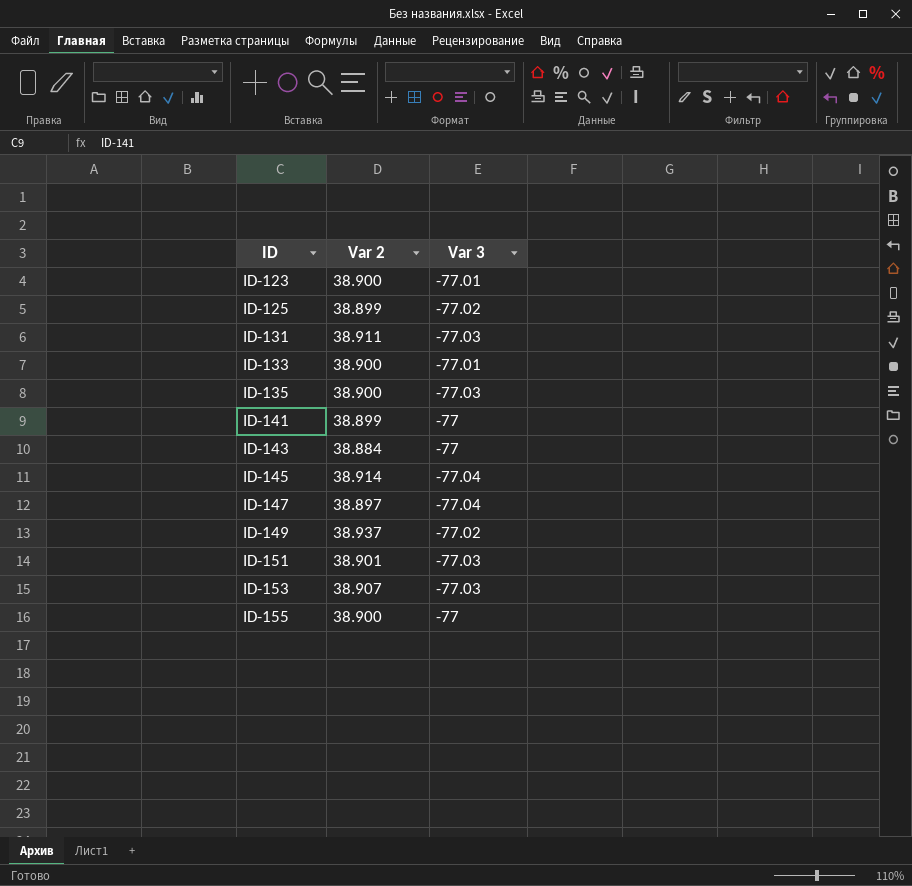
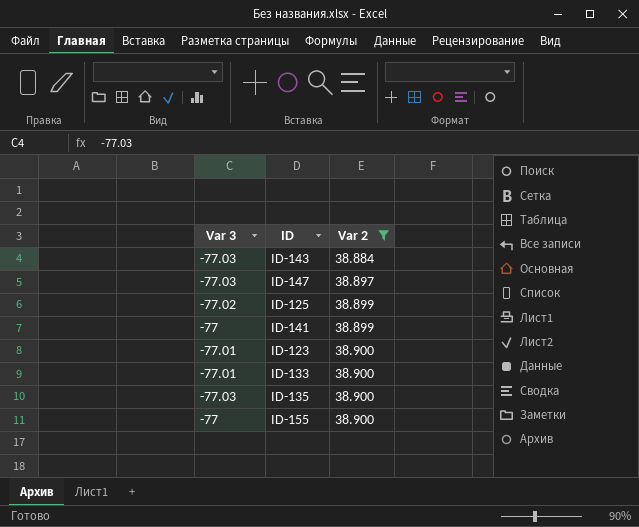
filter: none -> Var 2 <= 38.900
row order: ID ascending -> Var 2 ascending
column Var 3 | position: 3 -> 1
ID-143 | Var 3: -77 -> -77.03
ID-147 | Var 3: -77.04 -> -77.03

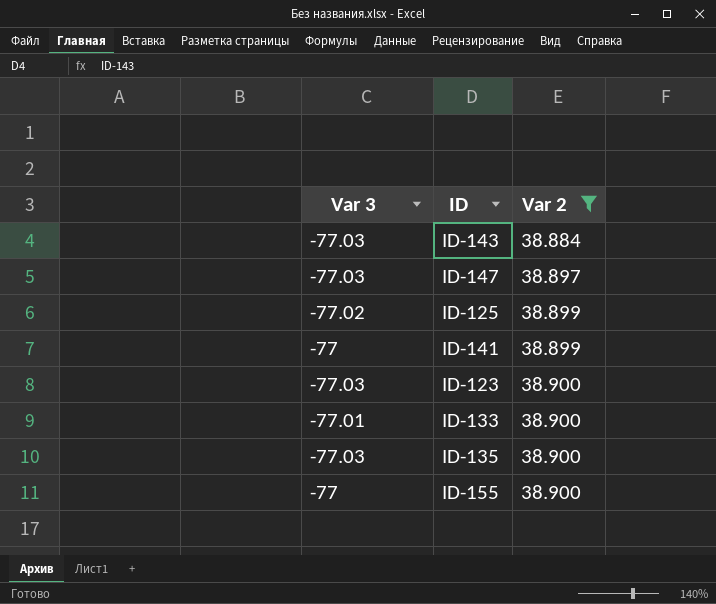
ID-123 | Var 3: -77.01 -> -77.03

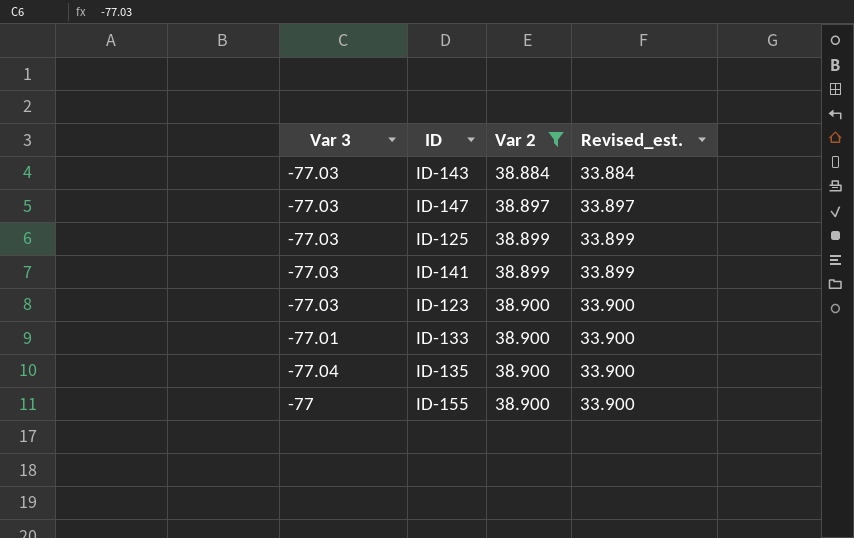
column Revised_est. | formula: none -> [Var 2] - 5
ID-125 | Var 3: -77.02 -> -77.03
ID-141 | Var 3: -77 -> -77.03
ID-135 | Var 3: -77.03 -> -77.04

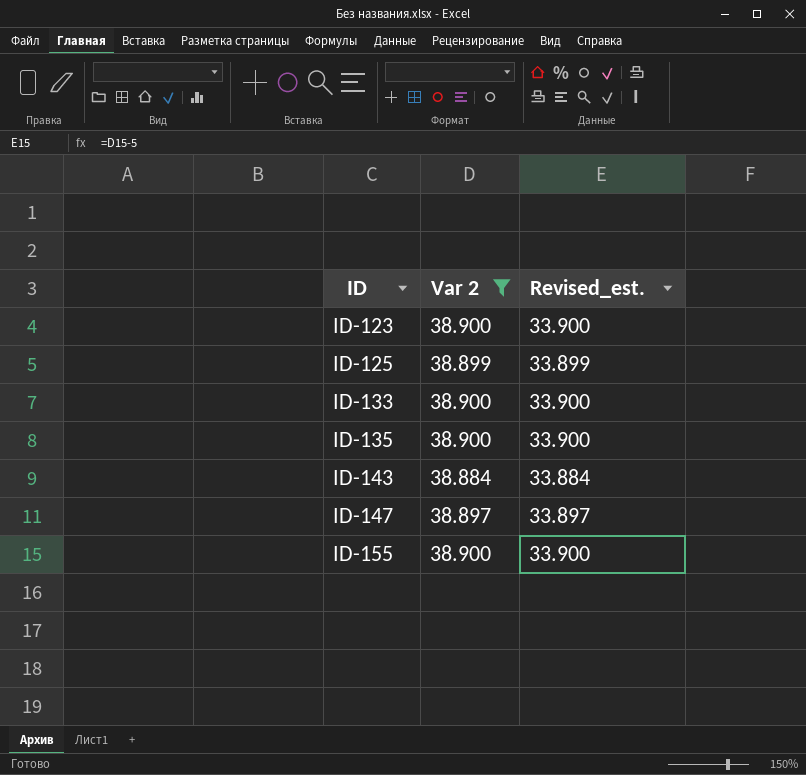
row order: Var 2 ascending -> ID ascending
column Var 3 | position: 1 -> none
row ID-141: -77.03 | 38.899 | 33.899 -> none

